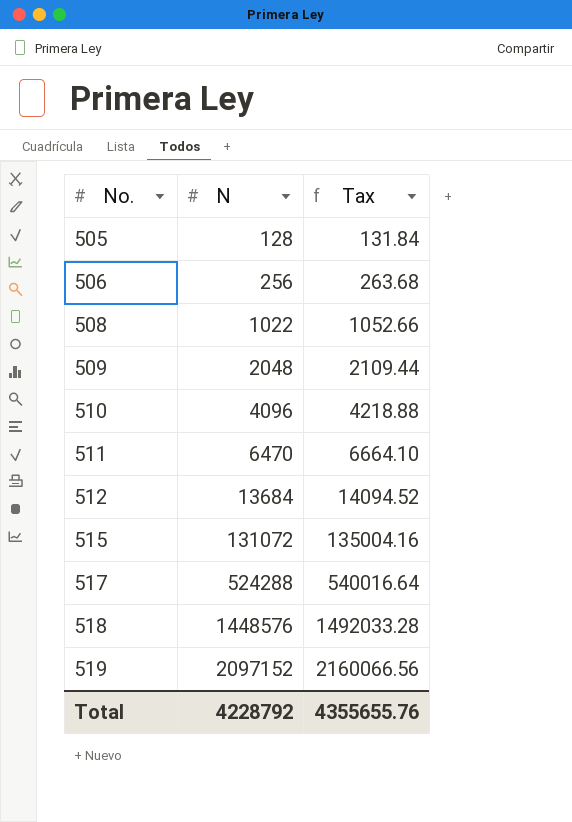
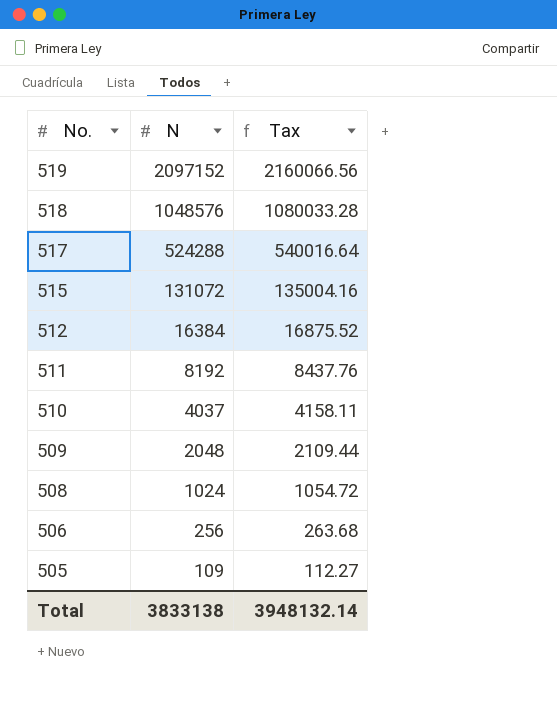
row order: No. ascending -> No. descending
518 | N: 1448576 -> 1048576
518 | Tax: 1492033.28 -> 1080033.28
512 | N: 13684 -> 16384
512 | Tax: 14094.52 -> 16875.52
511 | N: 6470 -> 8192
511 | Tax: 6664.10 -> 8437.76
510 | N: 4096 -> 4037
510 | Tax: 4218.88 -> 4158.11
508 | N: 1022 -> 1024
508 | Tax: 1052.66 -> 1054.72
505 | N: 128 -> 109
505 | Tax: 131.84 -> 112.27
Total | N: 4228792 -> 3833138
Total | Tax: 4355655.76 -> 3948132.14

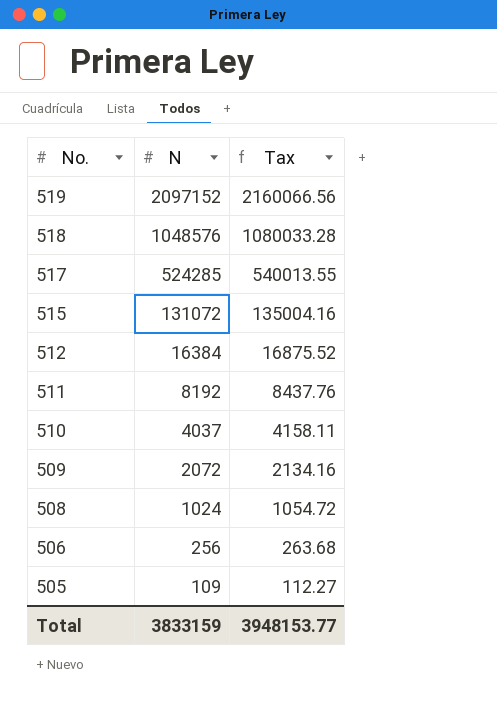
517 | N: 524288 -> 524285
517 | Tax: 540016.64 -> 540013.55
509 | N: 2048 -> 2072
509 | Tax: 2109.44 -> 2134.16
Total | N: 3833138 -> 3833159
Total | Tax: 3948132.14 -> 3948153.77

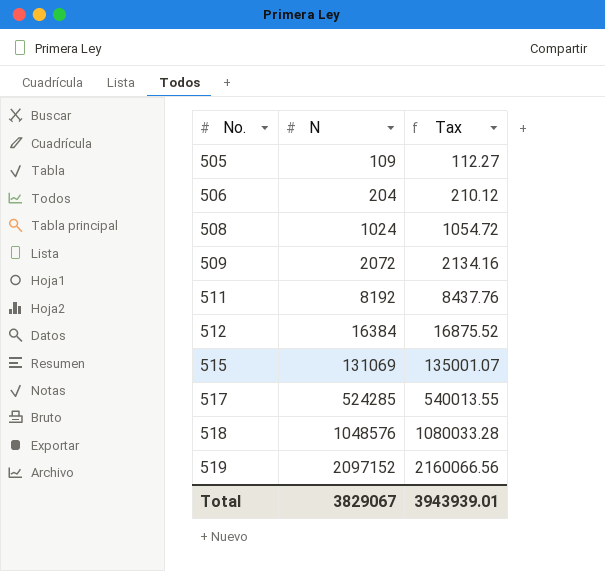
row order: No. descending -> No. ascending
row 510: 4037 | 4158.11 -> none
506 | N: 256 -> 204
506 | Tax: 263.68 -> 210.12
515 | N: 131072 -> 131069
515 | Tax: 135004.16 -> 135001.07
Total | N: 3833159 -> 3829067
Total | Tax: 3948153.77 -> 3943939.01

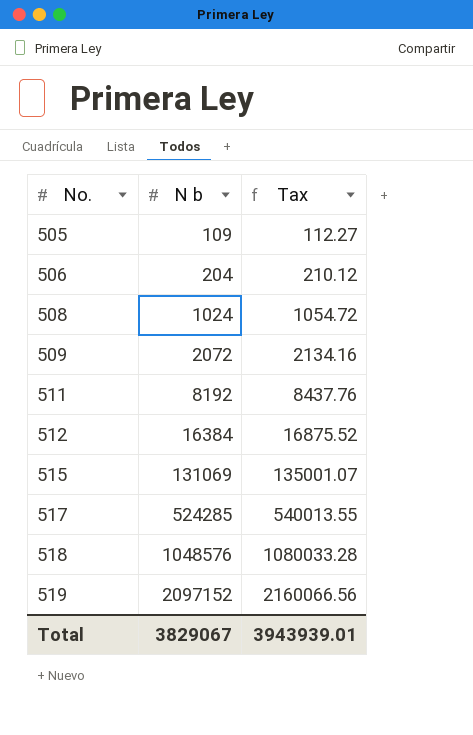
column name: N -> N b

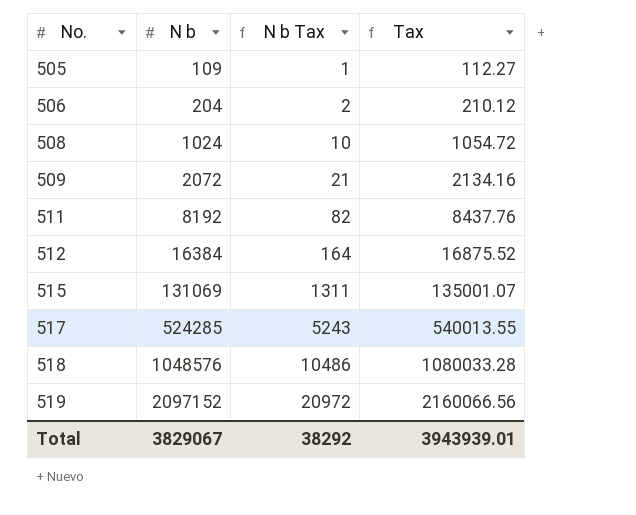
column N b Tax | formula: none -> [N b] * 0.01

